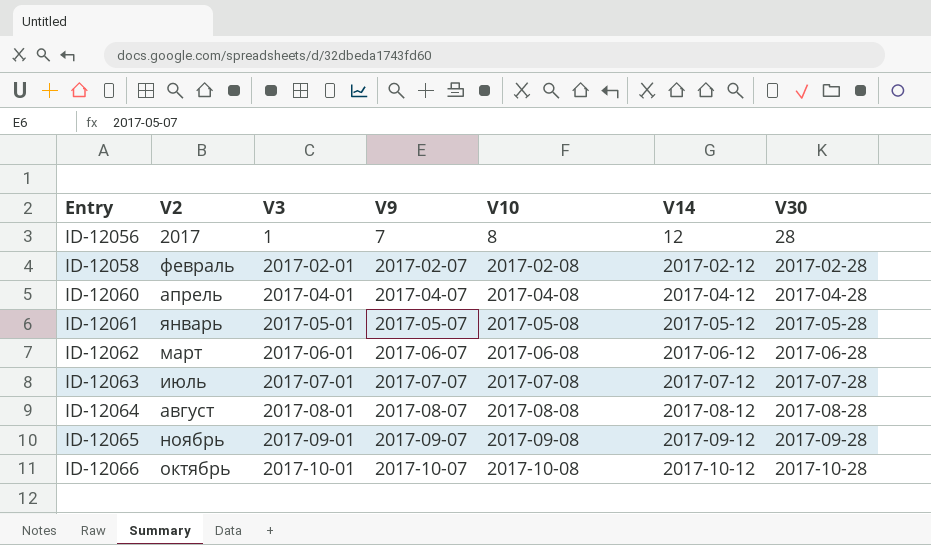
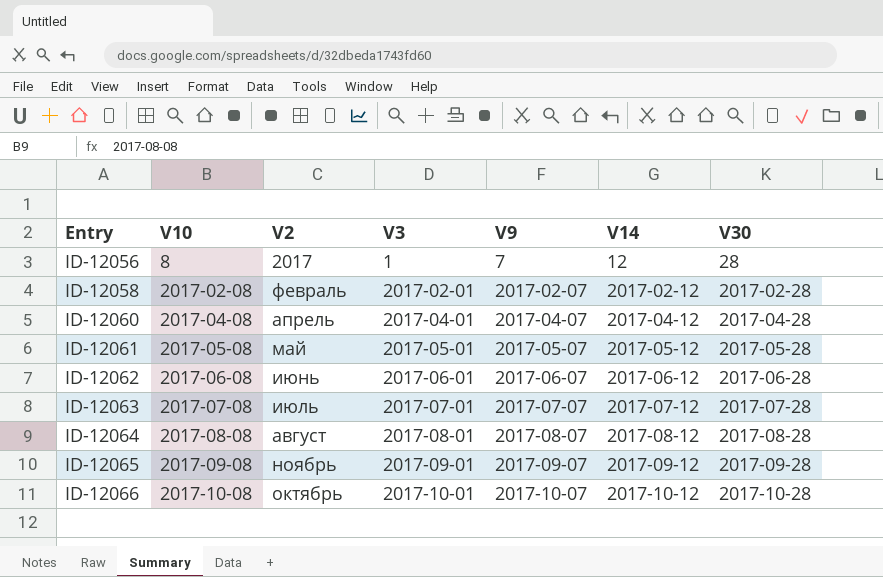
column V10 | position: 5 -> 2
ID-12061 | V2: январь -> май
ID-12062 | V2: март -> июнь

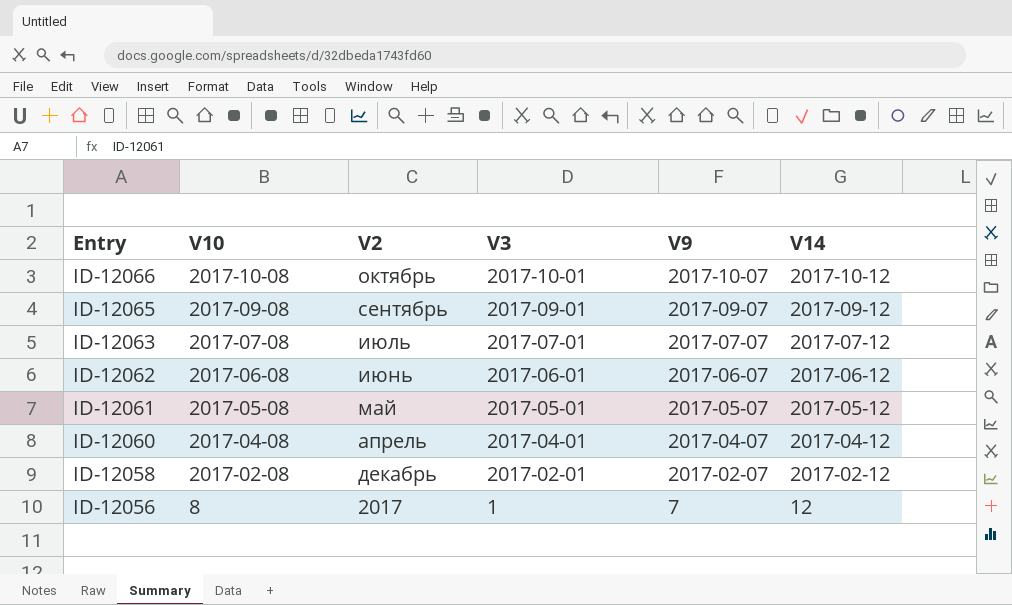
row order: Entry ascending -> Entry descending
column V30 | position: 7 -> none
row ID-12064: 2017-08-08 | август | 2017-08-01 | 2017-08-07 | 2017-08-12 | 2017-08-28 -> none
ID-12065 | V2: ноябрь -> сентябрь
ID-12058 | V2: февраль -> декабрь

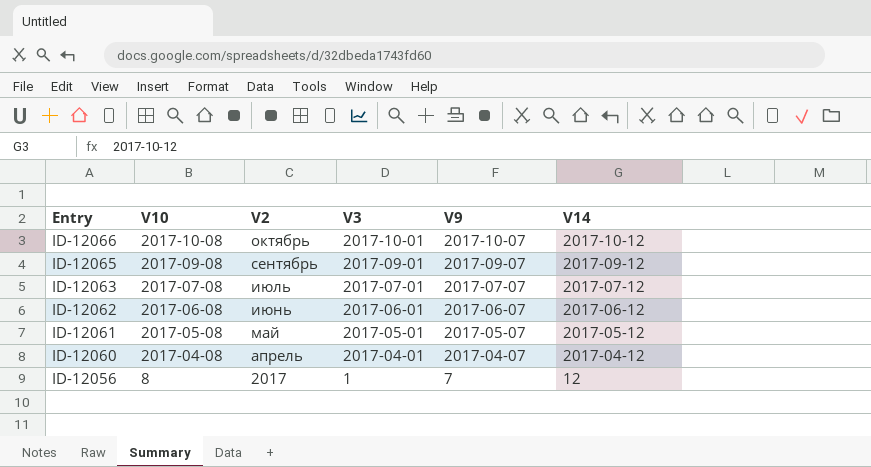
row ID-12058: 2017-02-08 | декабрь | 2017-02-01 | 2017-02-07 | 2017-02-12 -> none

